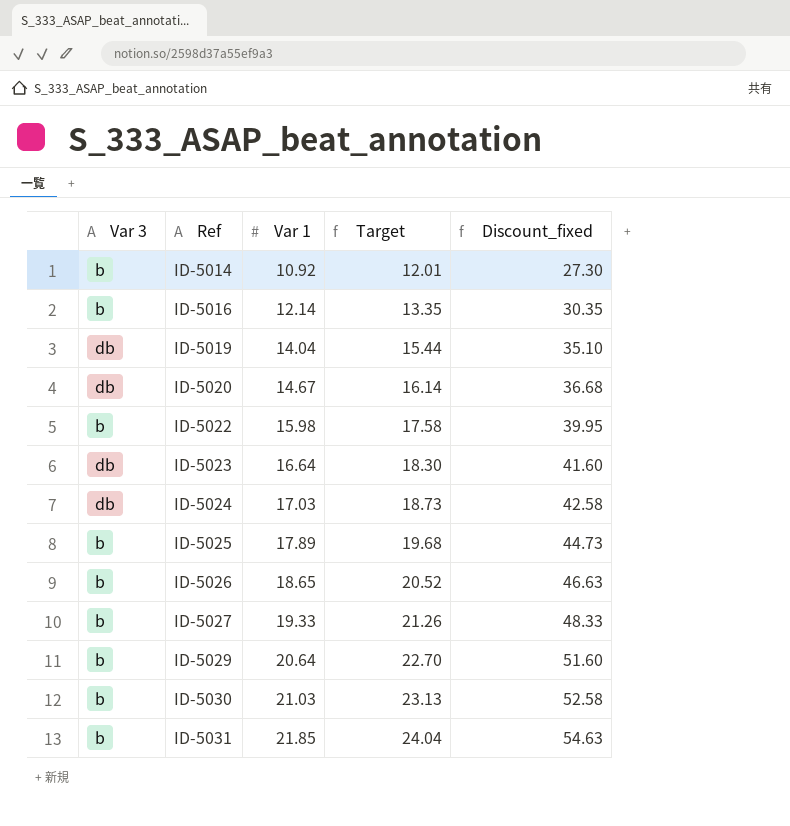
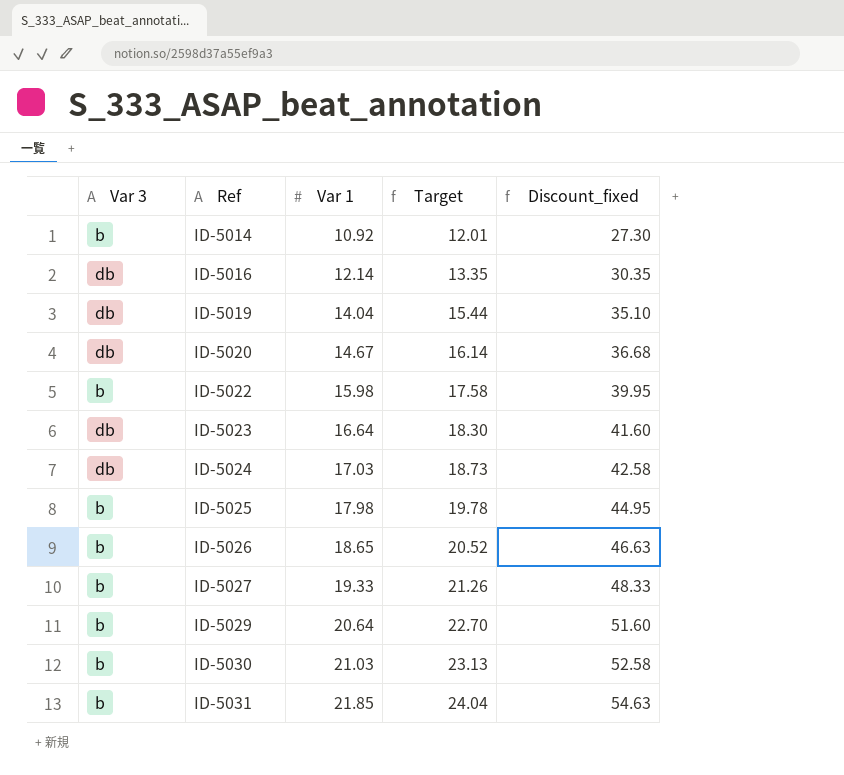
ID-5016 | Var 3: b -> db
ID-5025 | Var 1: 17.89 -> 17.98
ID-5025 | Target: 19.68 -> 19.78
ID-5025 | Discount_fixed: 44.73 -> 44.95

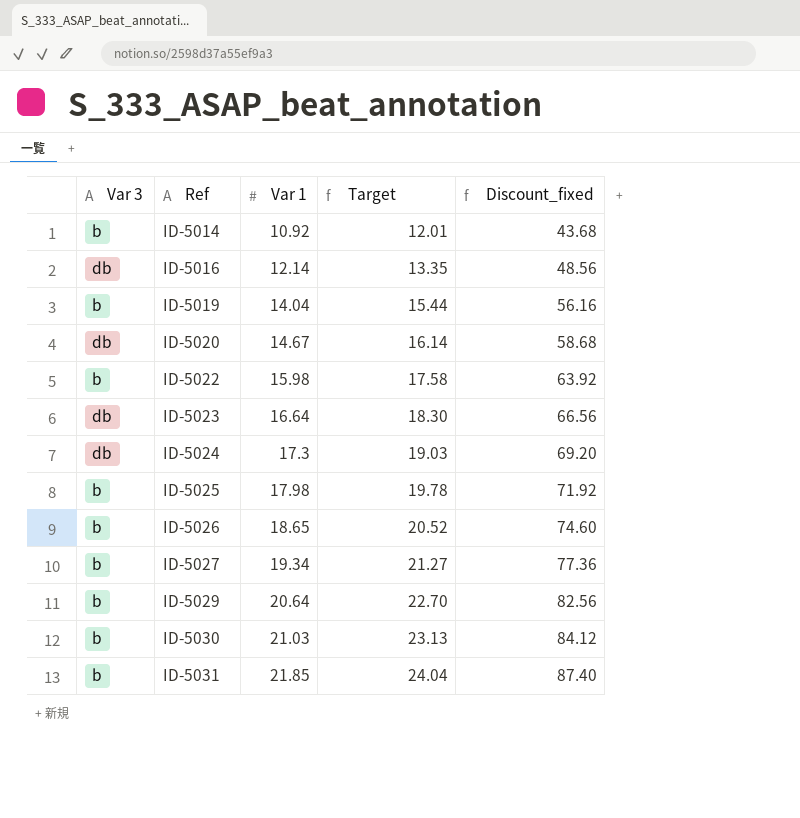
column Discount_fixed | formula: [Var 1] * 2.5 -> [Var 1] * 4
ID-5019 | Var 3: db -> b
ID-5024 | Var 1: 17.03 -> 17.3
ID-5024 | Target: 18.73 -> 19.03
ID-5027 | Var 1: 19.33 -> 19.34
ID-5027 | Target: 21.26 -> 21.27

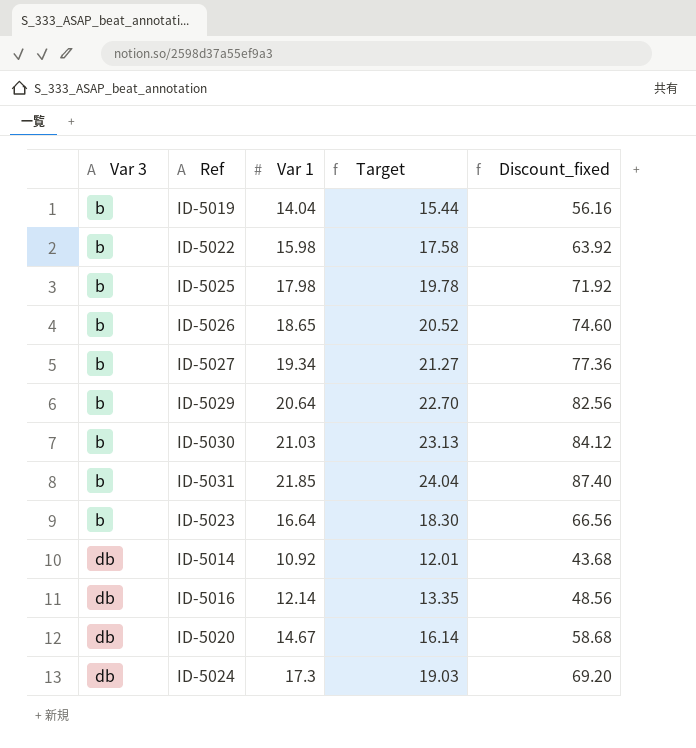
row order: Ref ascending -> Var 3 ascending
ID-5023 | Var 3: db -> b
ID-5014 | Var 3: b -> db

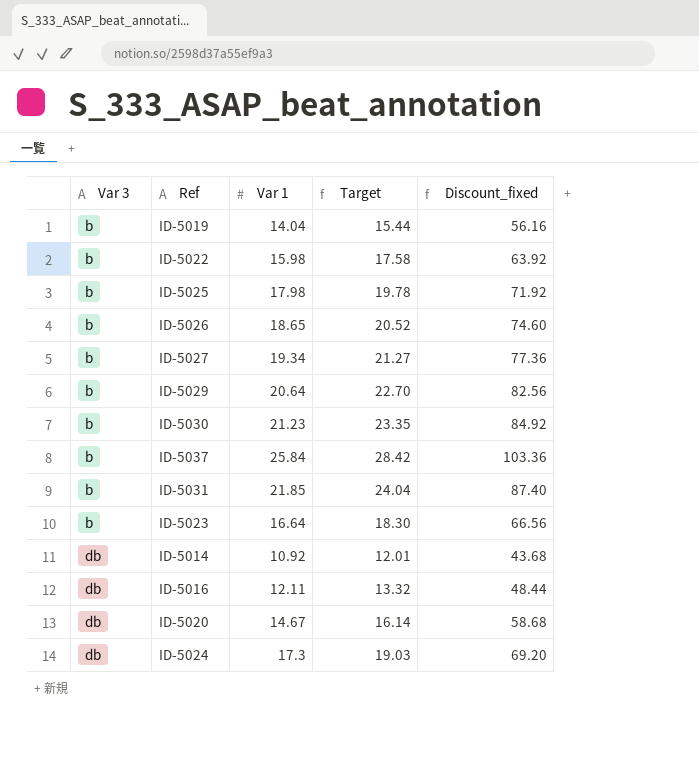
ID-5030 | Var 1: 21.03 -> 21.23
ID-5030 | Target: 23.13 -> 23.35
ID-5030 | Discount_fixed: 84.12 -> 84.92
row ID-5037: none -> b | 25.84 | 28.42 | 103.36
ID-5016 | Var 1: 12.14 -> 12.11
ID-5016 | Target: 13.35 -> 13.32
ID-5016 | Discount_fixed: 48.56 -> 48.44

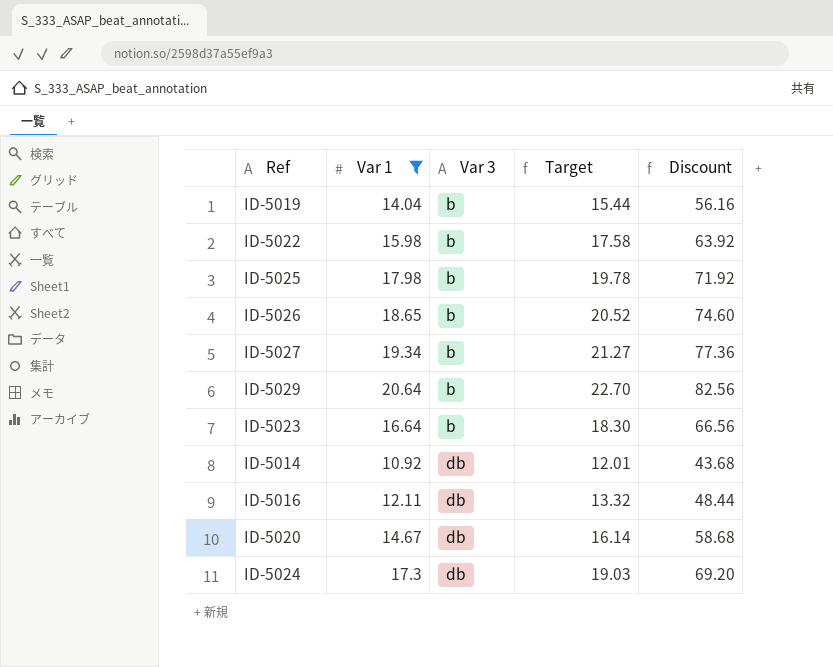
filter: none -> Var 1 <= 20.64
column Var 3 | position: 1 -> 3
column name: Discount_fixed -> Discount

